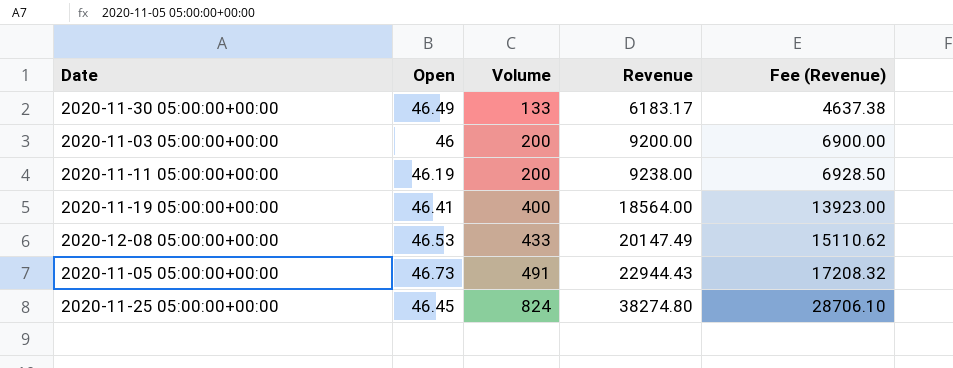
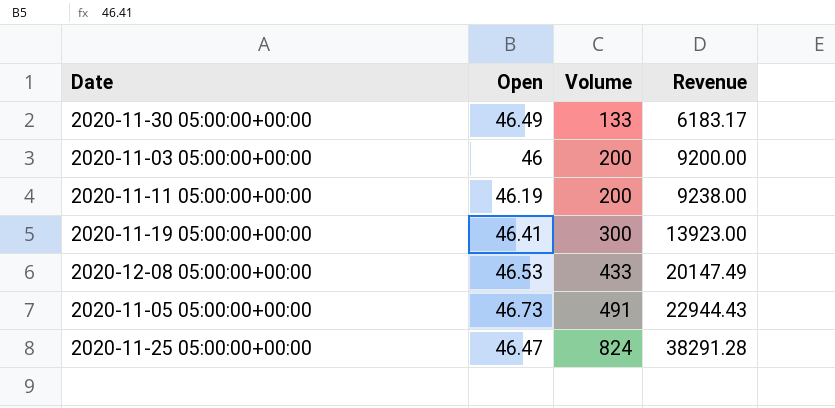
column Fee (Revenue) | formula: [Revenue] * 0.75 -> none
2020-11-19 05:00:00+00:00 | Volume: 400 -> 300
2020-11-19 05:00:00+00:00 | Revenue: 18564.00 -> 13923.00
2020-11-25 05:00:00+00:00 | Open: 46.45 -> 46.47
2020-11-25 05:00:00+00:00 | Revenue: 38274.80 -> 38291.28

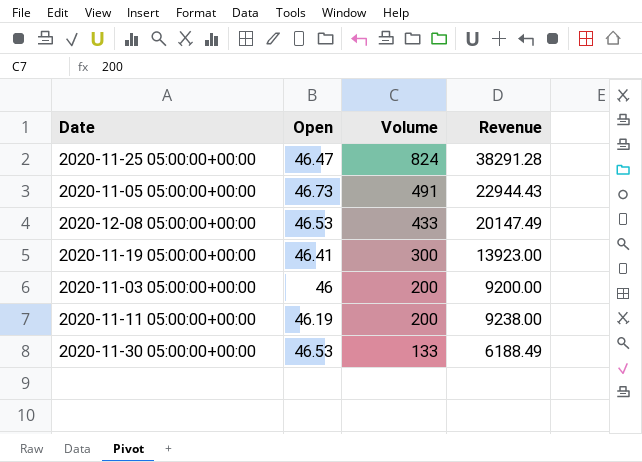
row order: Volume ascending -> Volume descending
2020-11-30 05:00:00+00:00 | Open: 46.49 -> 46.53
2020-11-30 05:00:00+00:00 | Revenue: 6183.17 -> 6188.49

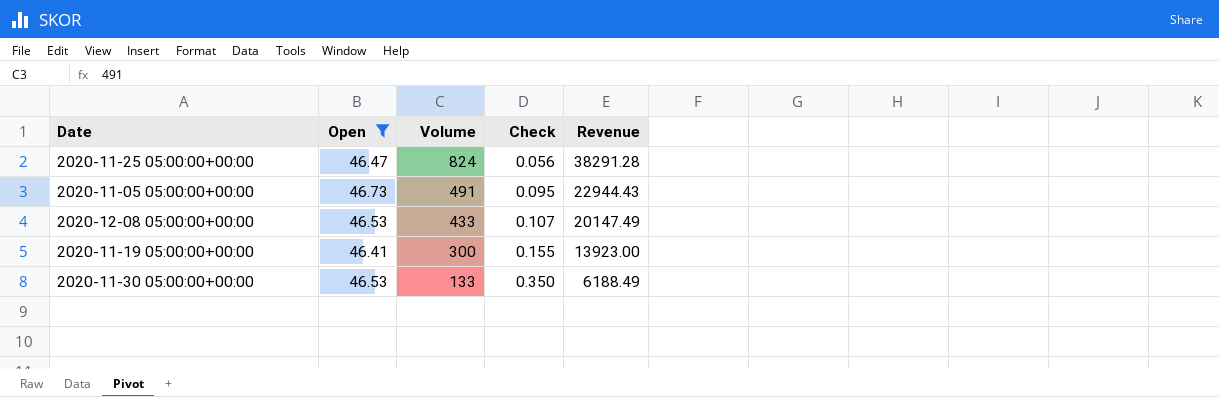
filter: none -> Open >= 46.41
column Check | formula: none -> [Open] / [Volume]

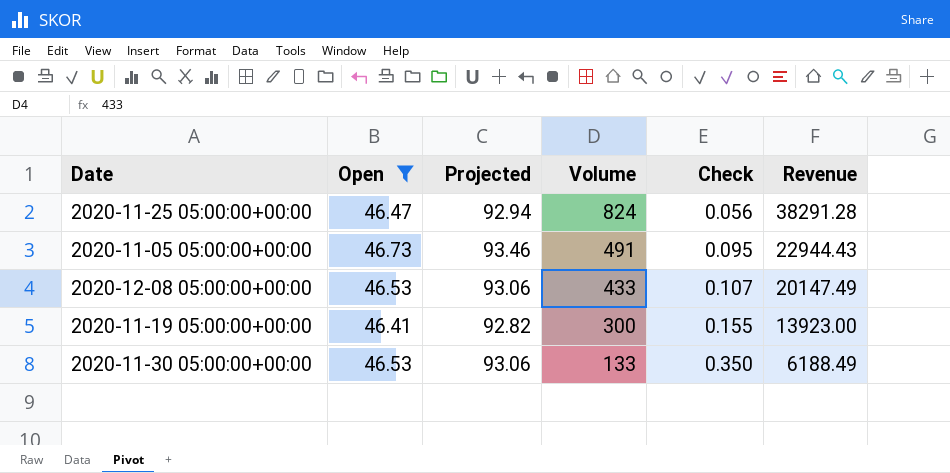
column Projected | formula: none -> [Open] * 2

